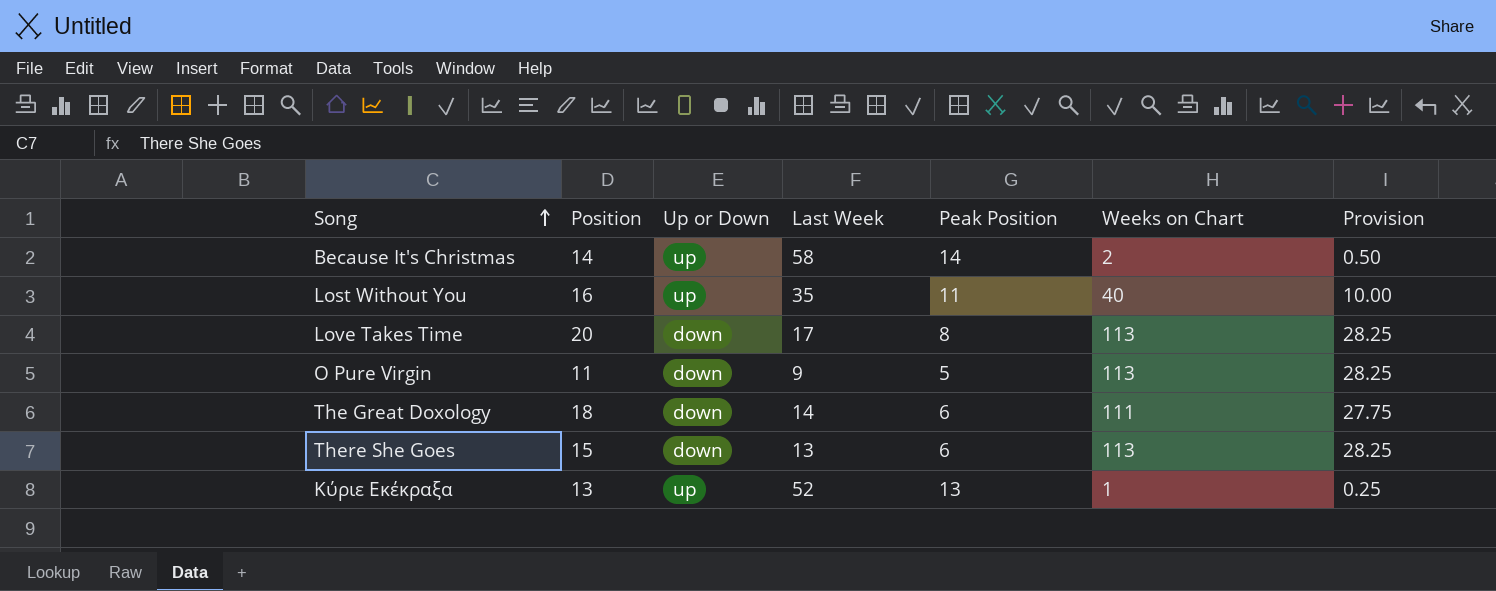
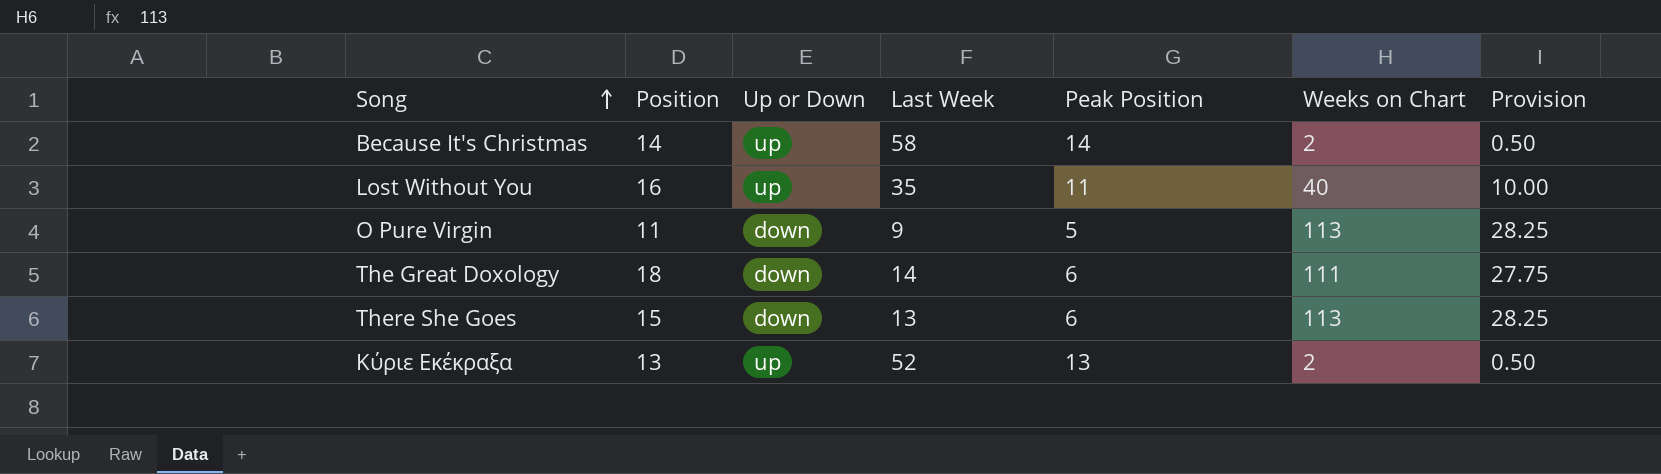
row Love Takes Time: 20 | down | 17 | 8 | 113 | 28.25 -> none
Κύριε Εκέκραξα | Weeks on Chart: 1 -> 2
Κύριε Εκέκραξα | Provision: 0.25 -> 0.50

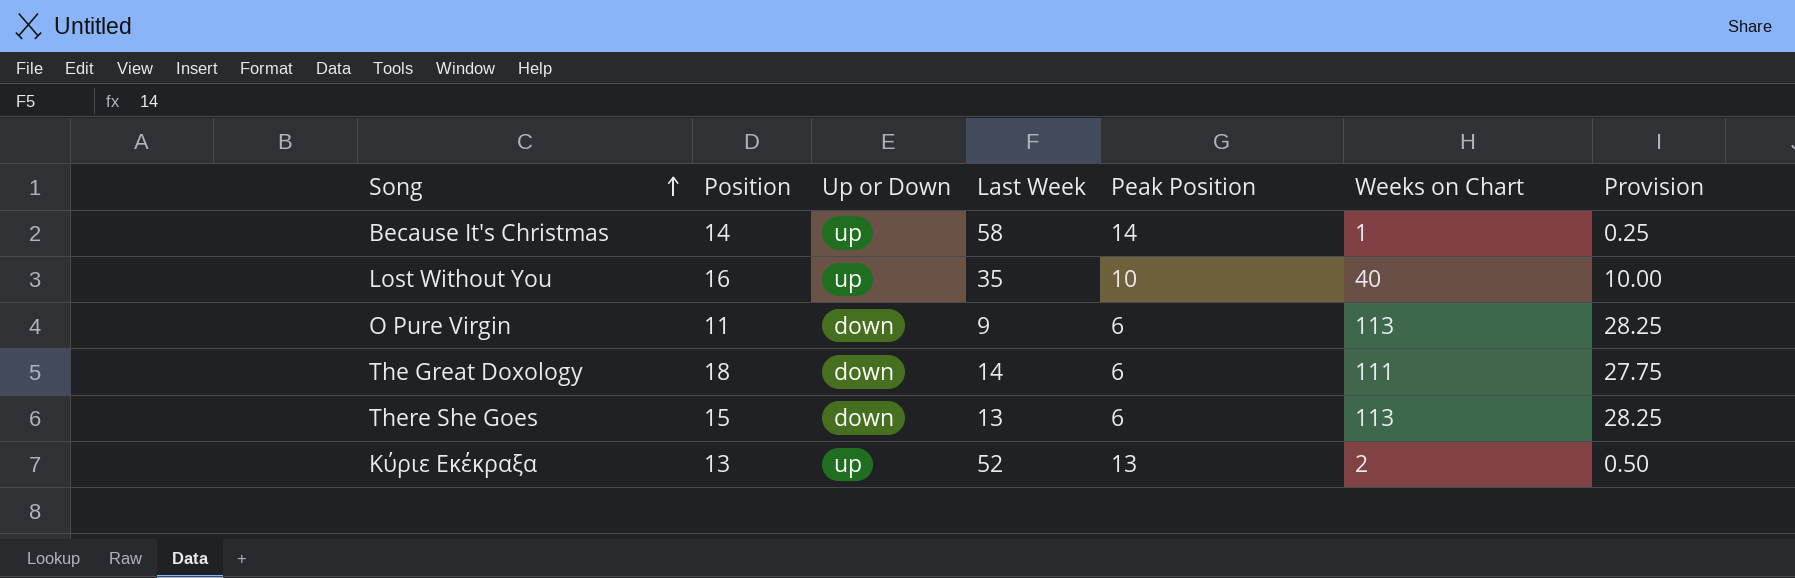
Because It's Christmas | Weeks on Chart: 2 -> 1
Because It's Christmas | Provision: 0.50 -> 0.25
Lost Without You | Peak Position: 11 -> 10
O Pure Virgin | Peak Position: 5 -> 6

